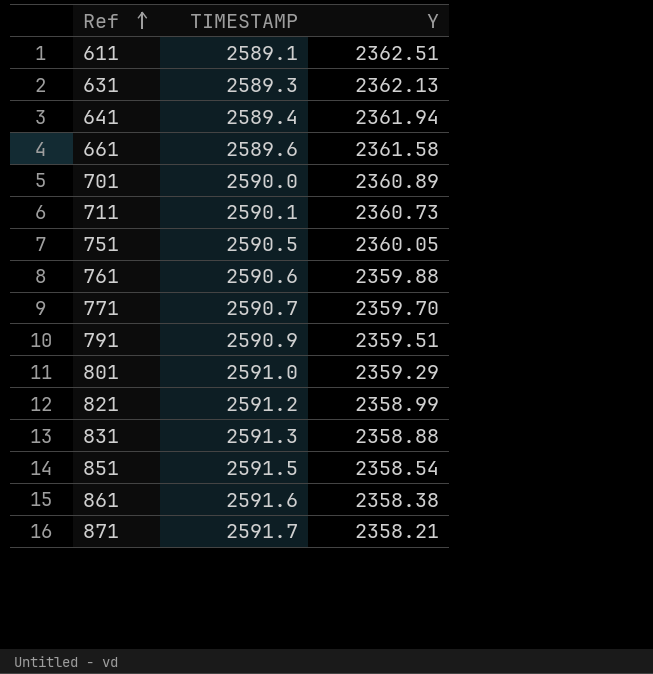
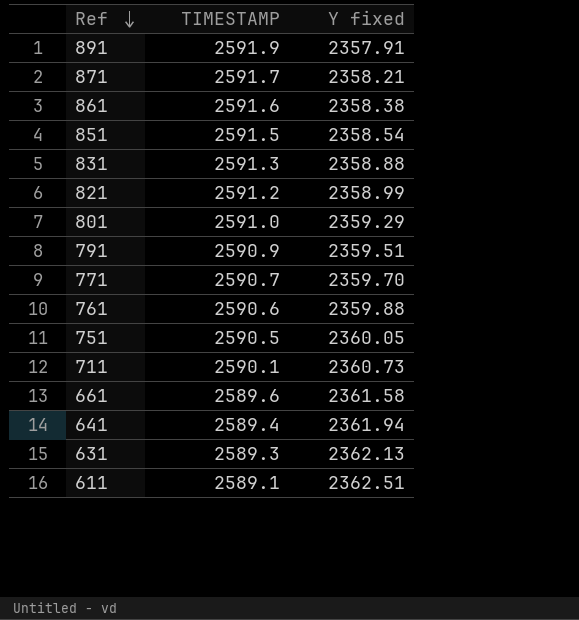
row order: Ref ascending -> Ref descending
column name: Y -> Y fixed
row 701: 2590.0 | 2360.89 -> none
row 891: none -> 2591.9 | 2357.91

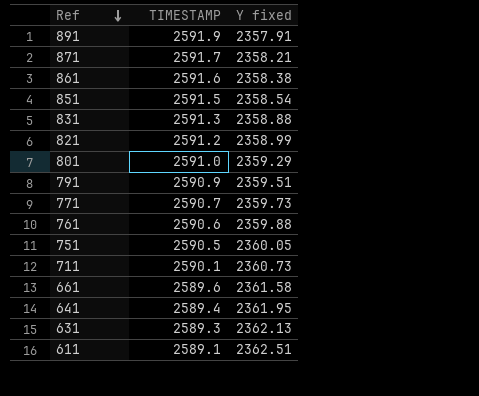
771 | Y fixed: 2359.70 -> 2359.73
641 | Y fixed: 2361.94 -> 2361.95

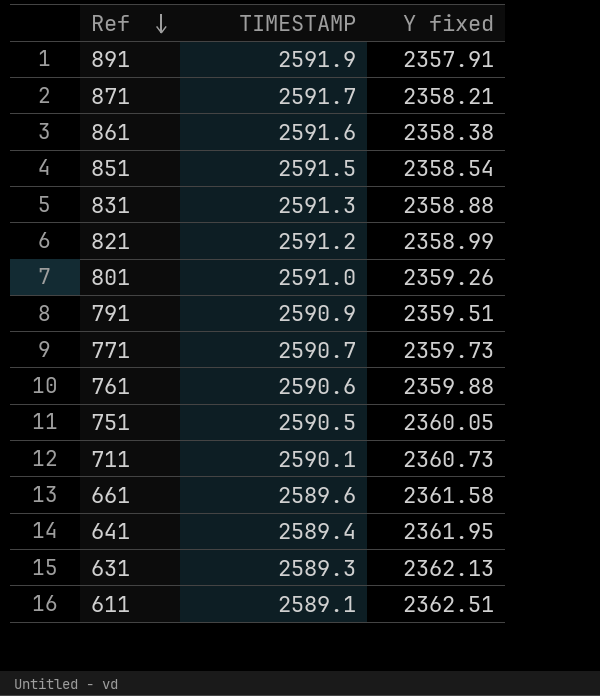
801 | Y fixed: 2359.29 -> 2359.26

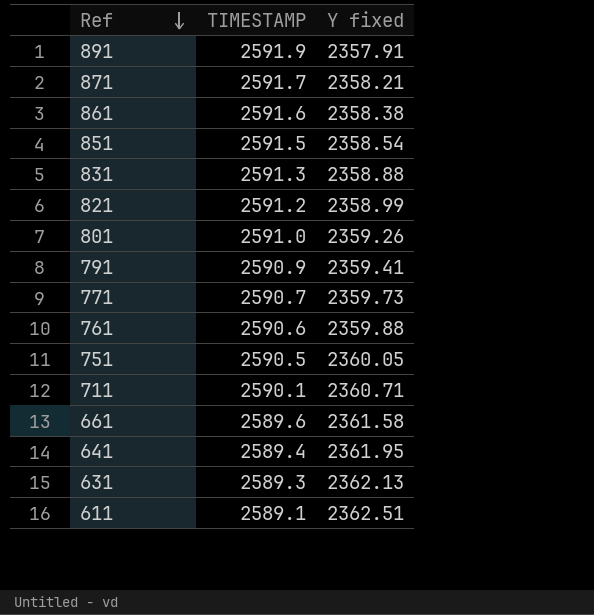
791 | Y fixed: 2359.51 -> 2359.41
711 | Y fixed: 2360.73 -> 2360.71

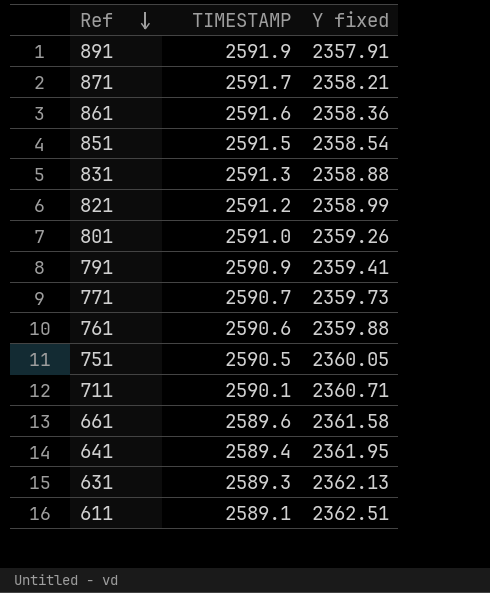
861 | Y fixed: 2358.38 -> 2358.36

